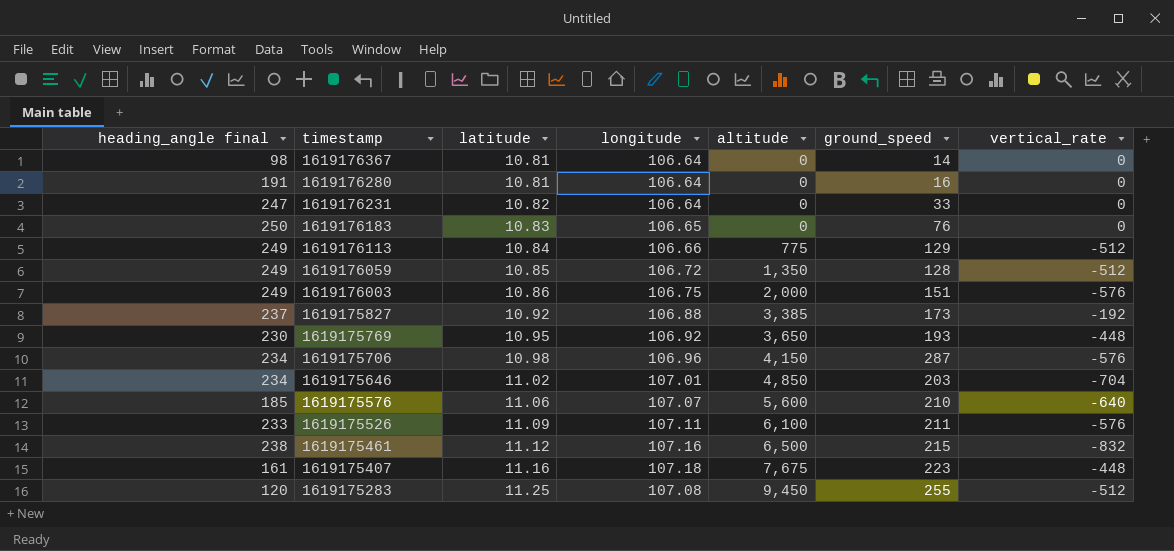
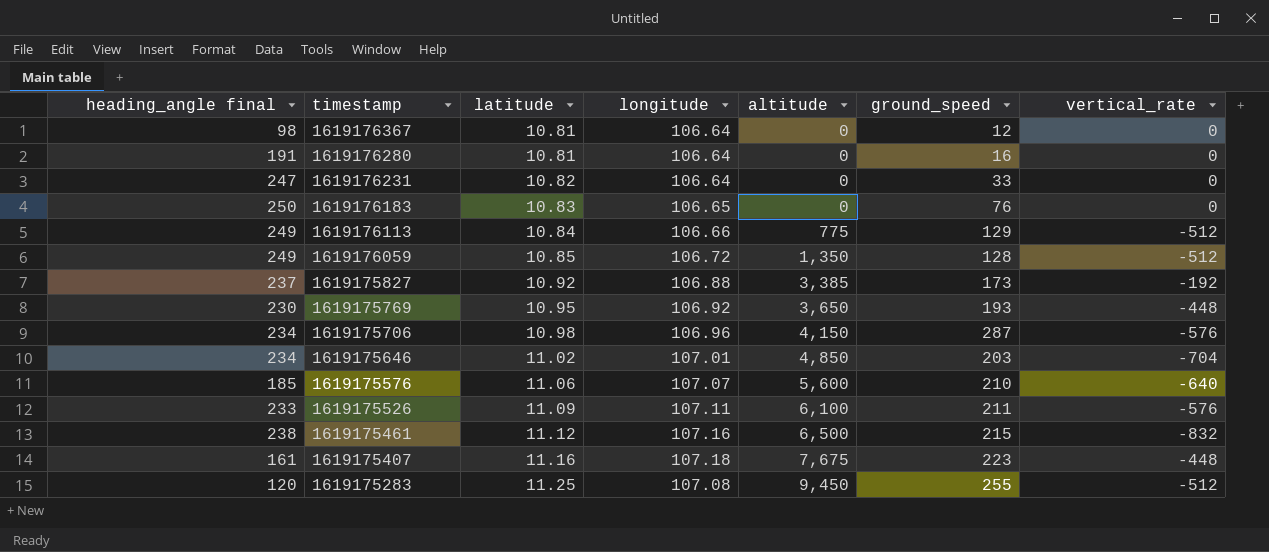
row 1619176003: 249 | 10.86 | 106.75 | 2,000 | 151 | -576 -> none
1619176367 | ground_speed: 14 -> 12

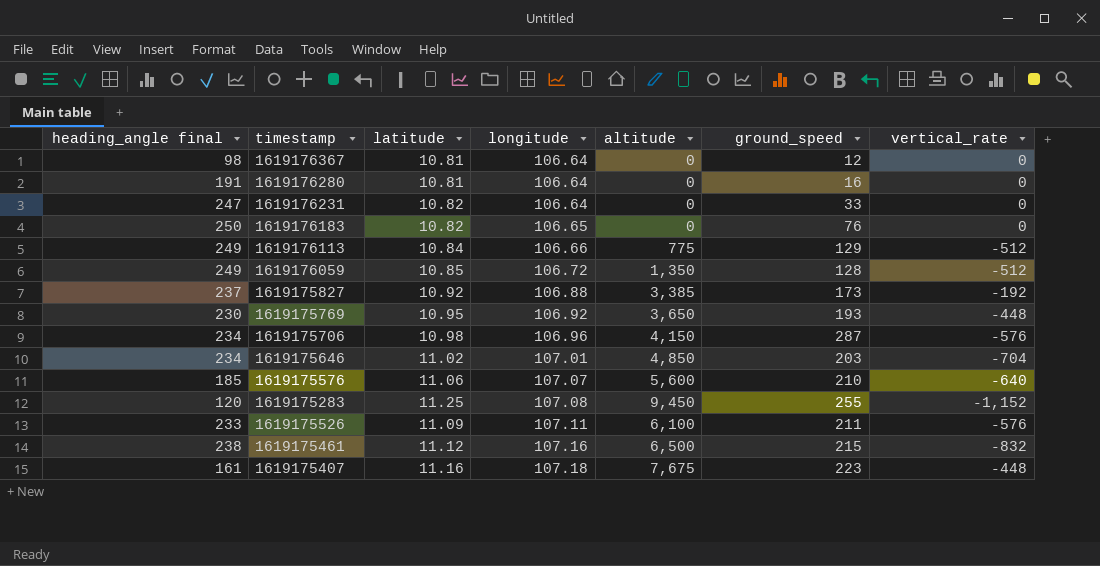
row order: timestamp descending -> longitude ascending
1619176183 | latitude: 10.83 -> 10.82
1619175283 | vertical_rate: -512 -> -1,152

